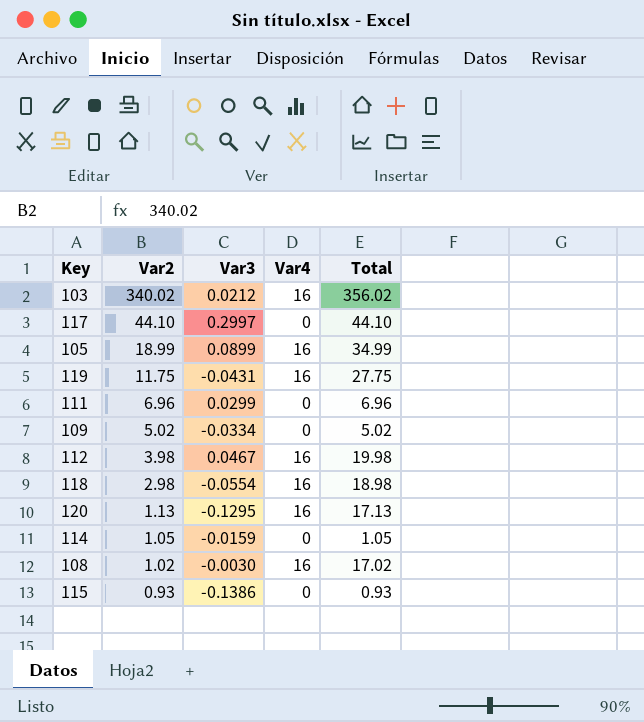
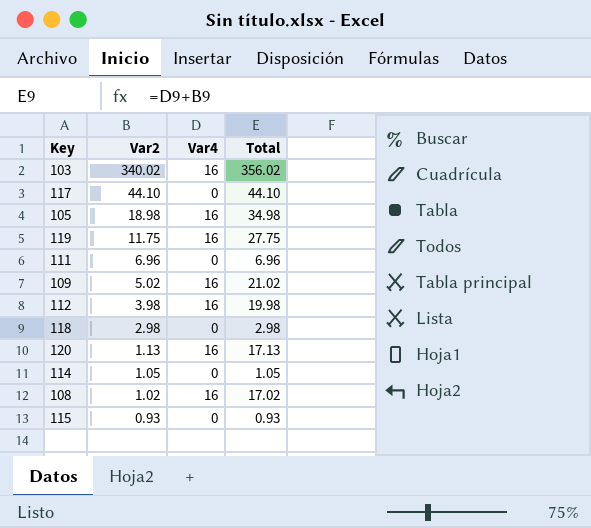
column Var3 | position: 3 -> none
105 | Var2: 18.99 -> 18.98
105 | Total: 34.99 -> 34.98
109 | Var4: 0 -> 16
109 | Total: 5.02 -> 21.02
118 | Var4: 16 -> 0
118 | Total: 18.98 -> 2.98

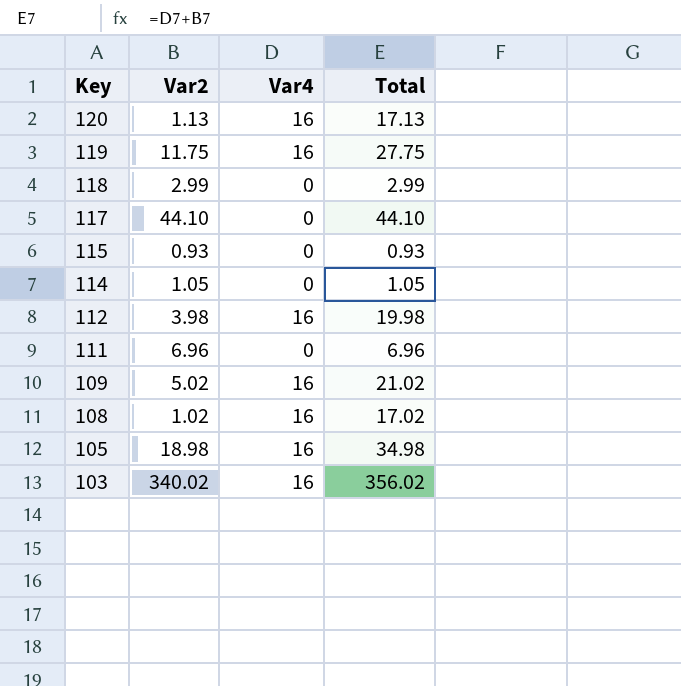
row order: Var2 descending -> Key descending
118 | Var2: 2.98 -> 2.99
118 | Total: 2.98 -> 2.99

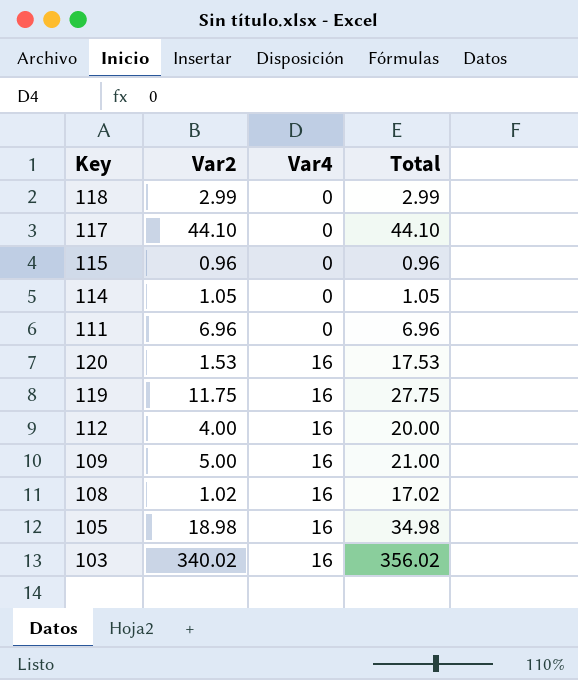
row order: Key descending -> Var4 ascending
115 | Var2: 0.93 -> 0.96
115 | Total: 0.93 -> 0.96
120 | Var2: 1.13 -> 1.53
120 | Total: 17.13 -> 17.53
112 | Var2: 3.98 -> 4.00
112 | Total: 19.98 -> 20.00
109 | Var2: 5.02 -> 5.00
109 | Total: 21.02 -> 21.00

